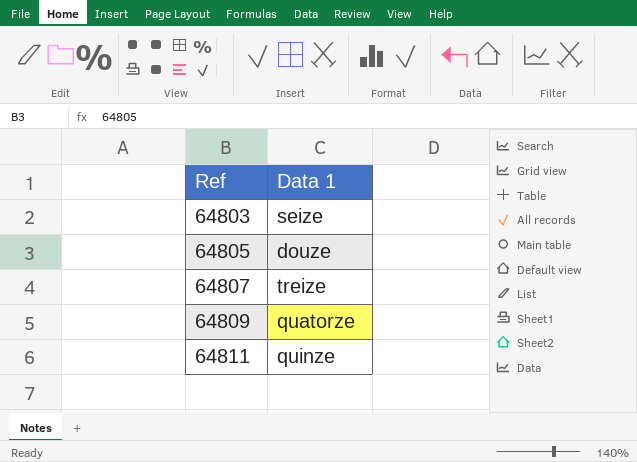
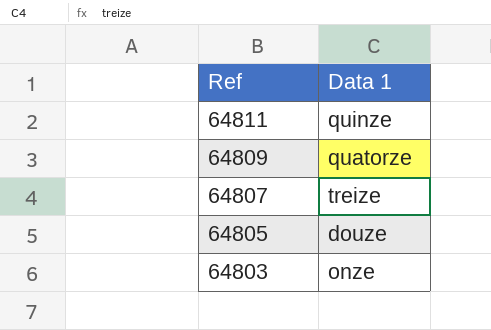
row order: Ref ascending -> Ref descending
64803 | Data 1: seize -> onze

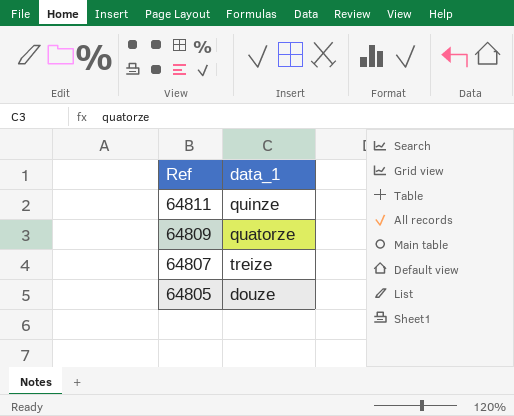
column name: Data 1 -> data_1
row 64803: onze -> none

